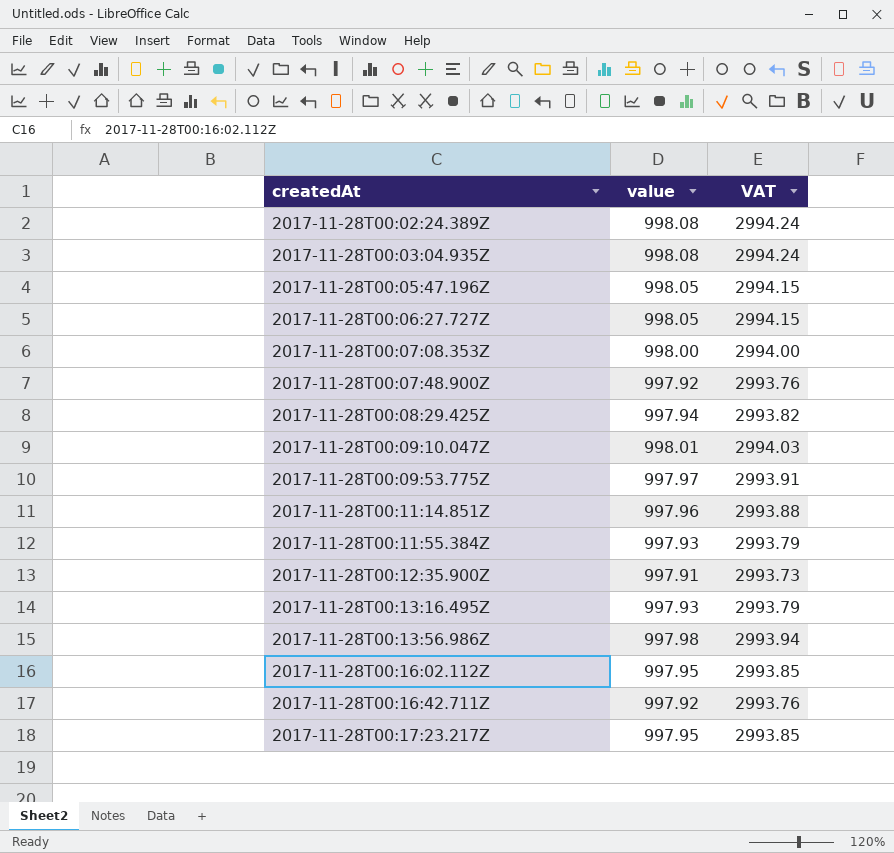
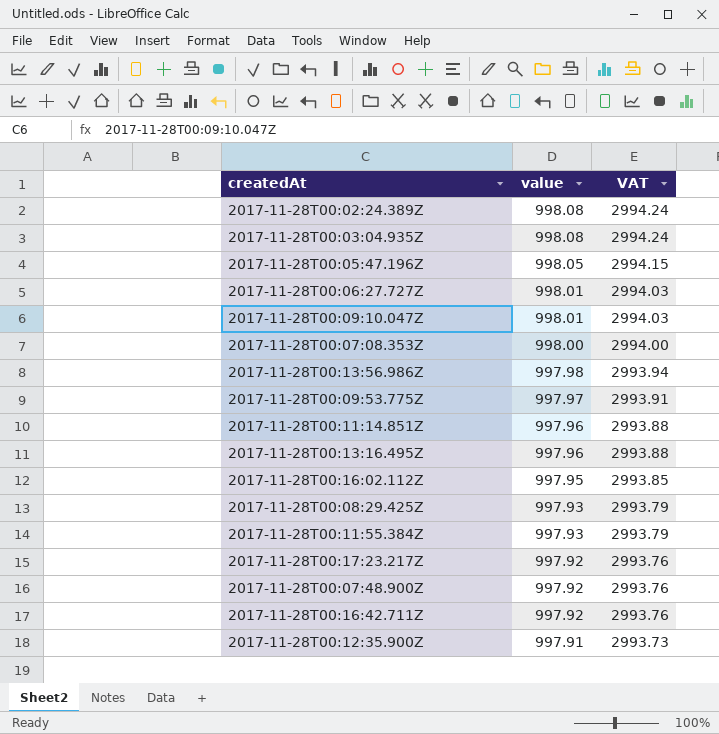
row order: createdAt ascending -> value descending
2017-11-28T00:06:27.727Z | value: 998.05 -> 998.01
2017-11-28T00:06:27.727Z | VAT: 2994.15 -> 2994.03
2017-11-28T00:13:16.495Z | value: 997.93 -> 997.96
2017-11-28T00:13:16.495Z | VAT: 2993.79 -> 2993.88
2017-11-28T00:08:29.425Z | value: 997.94 -> 997.93
2017-11-28T00:08:29.425Z | VAT: 2993.82 -> 2993.79
2017-11-28T00:17:23.217Z | value: 997.95 -> 997.92
2017-11-28T00:17:23.217Z | VAT: 2993.85 -> 2993.76

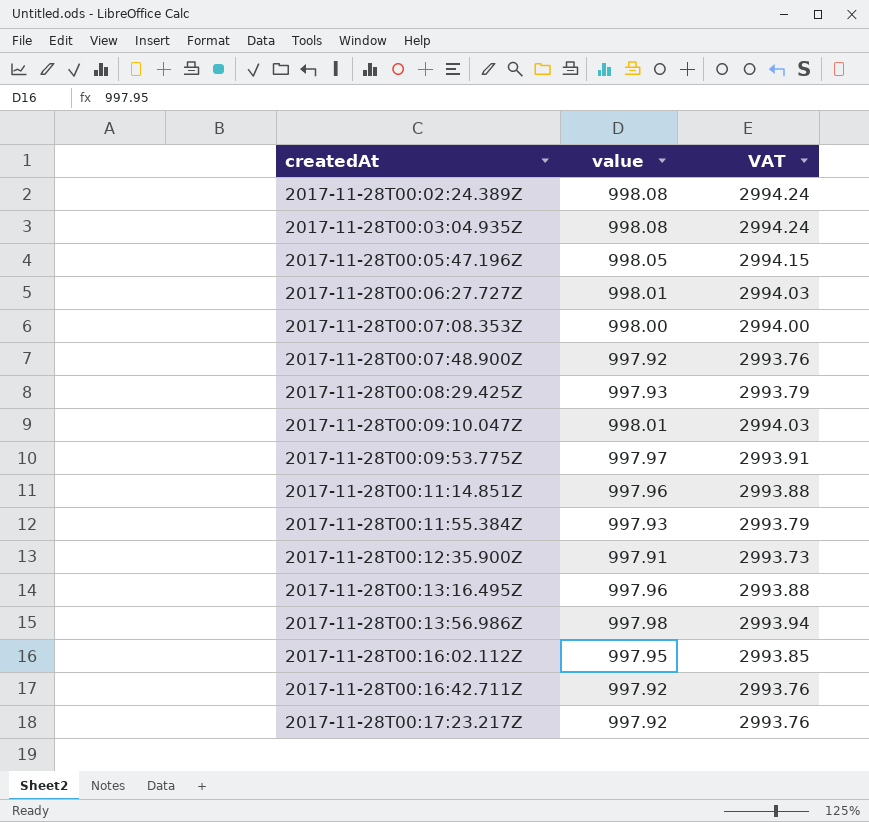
row order: value descending -> createdAt ascending

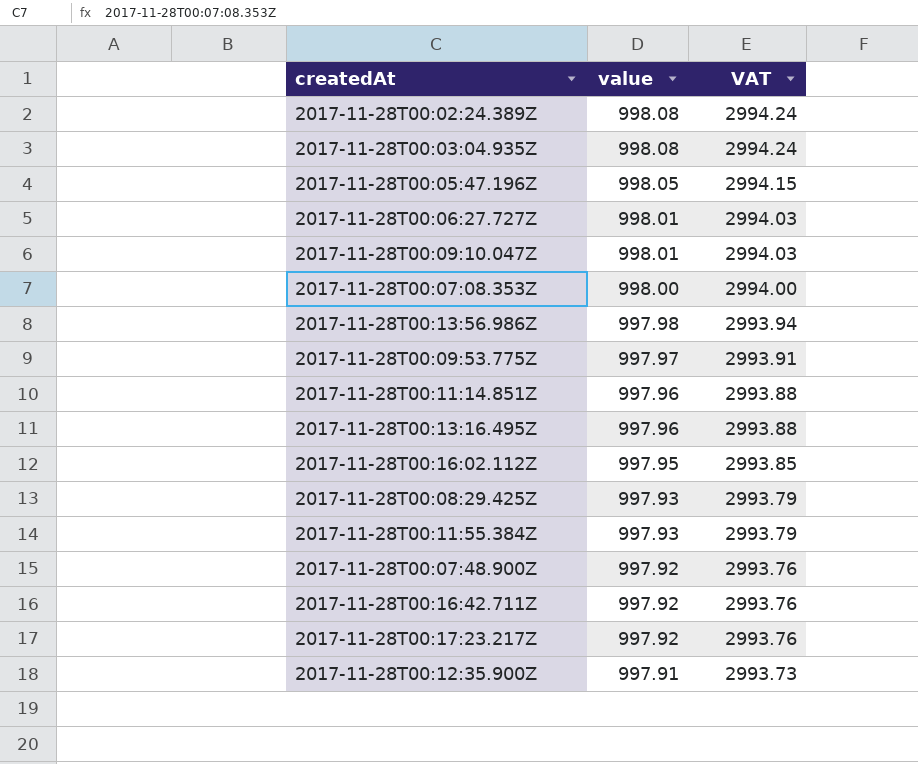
row order: createdAt ascending -> value descending

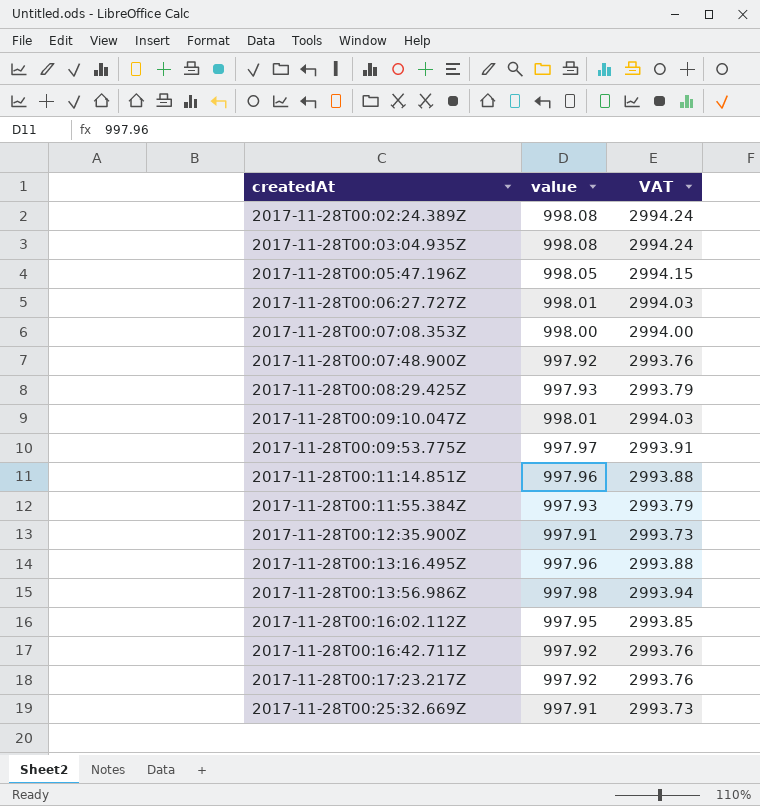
row order: value descending -> createdAt ascending
row 2017-11-28T00:25:32.669Z: none -> 997.91 | 2993.73

